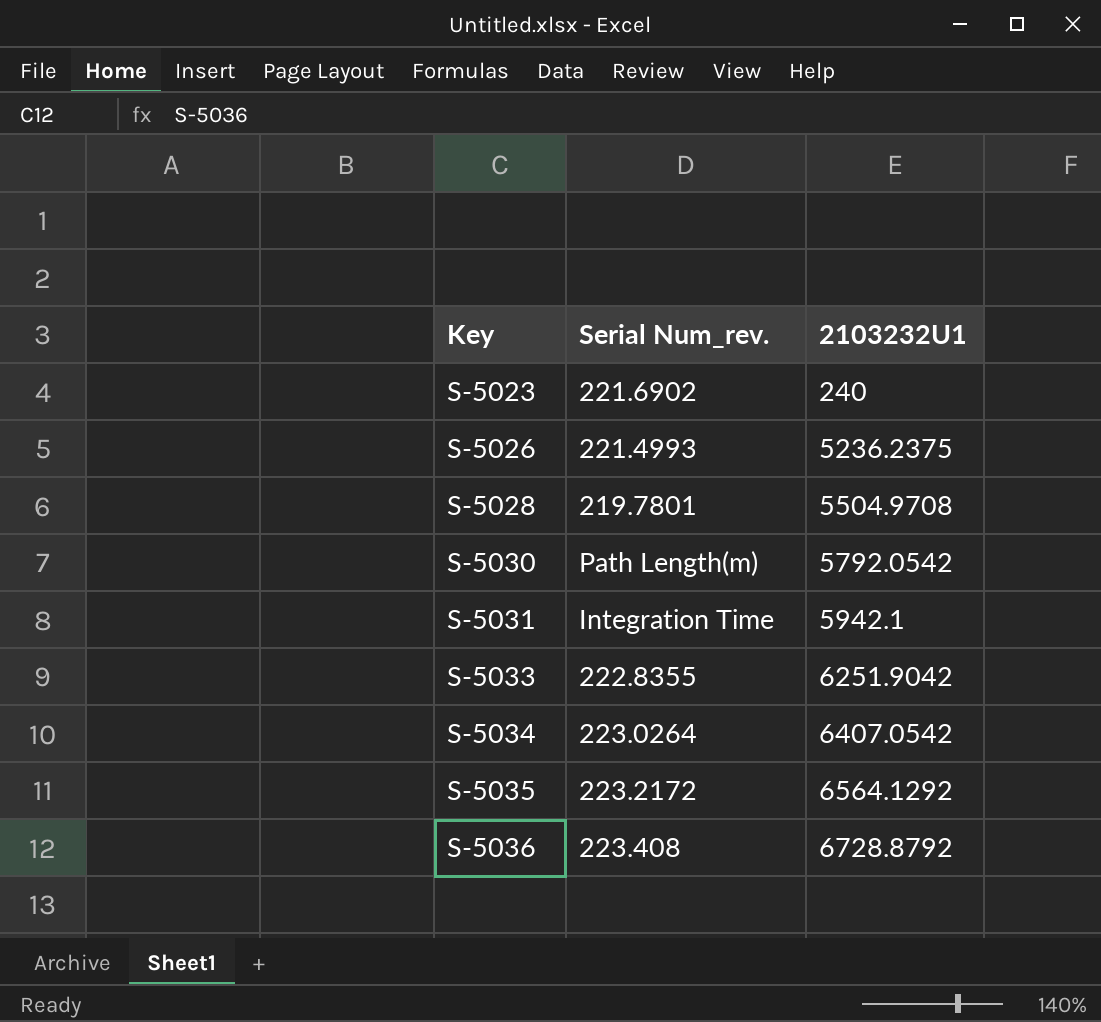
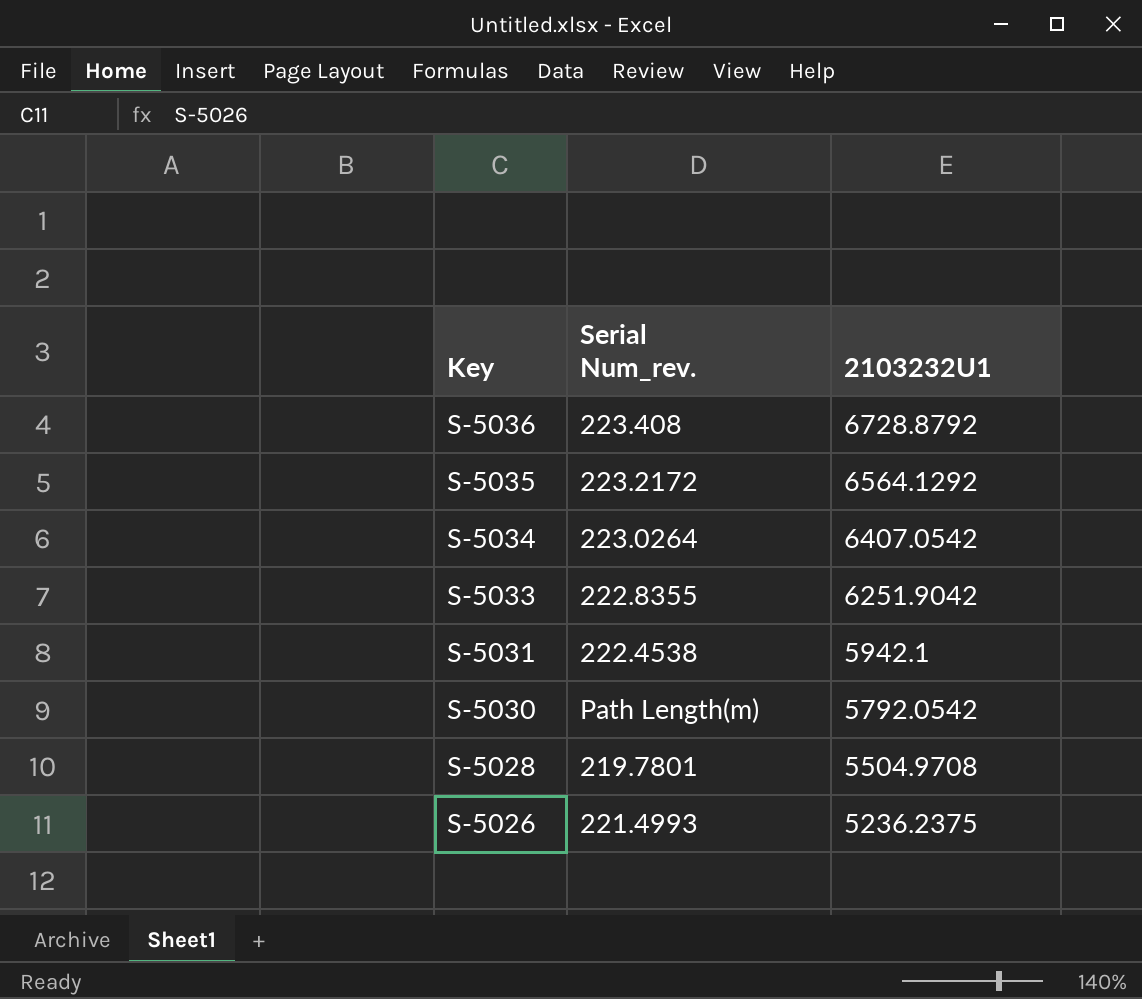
row order: Key ascending -> Key descending
row S-5023: 221.6902 | 240 -> none
S-5031 | Serial Num_rev.: Integration Time -> 222.4538

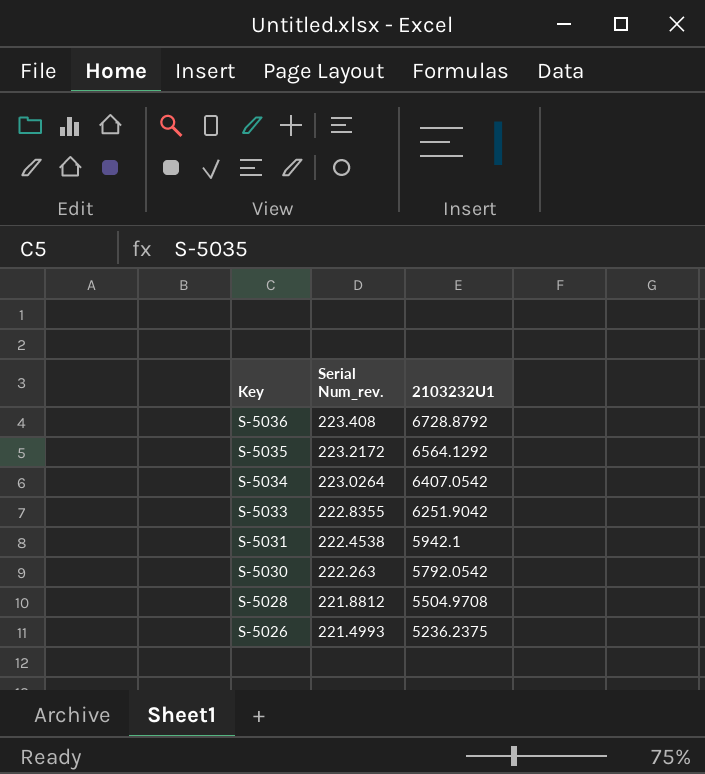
S-5030 | Serial Num_rev.: Path Length(m) -> 222.263
S-5028 | Serial Num_rev.: 219.7801 -> 221.8812

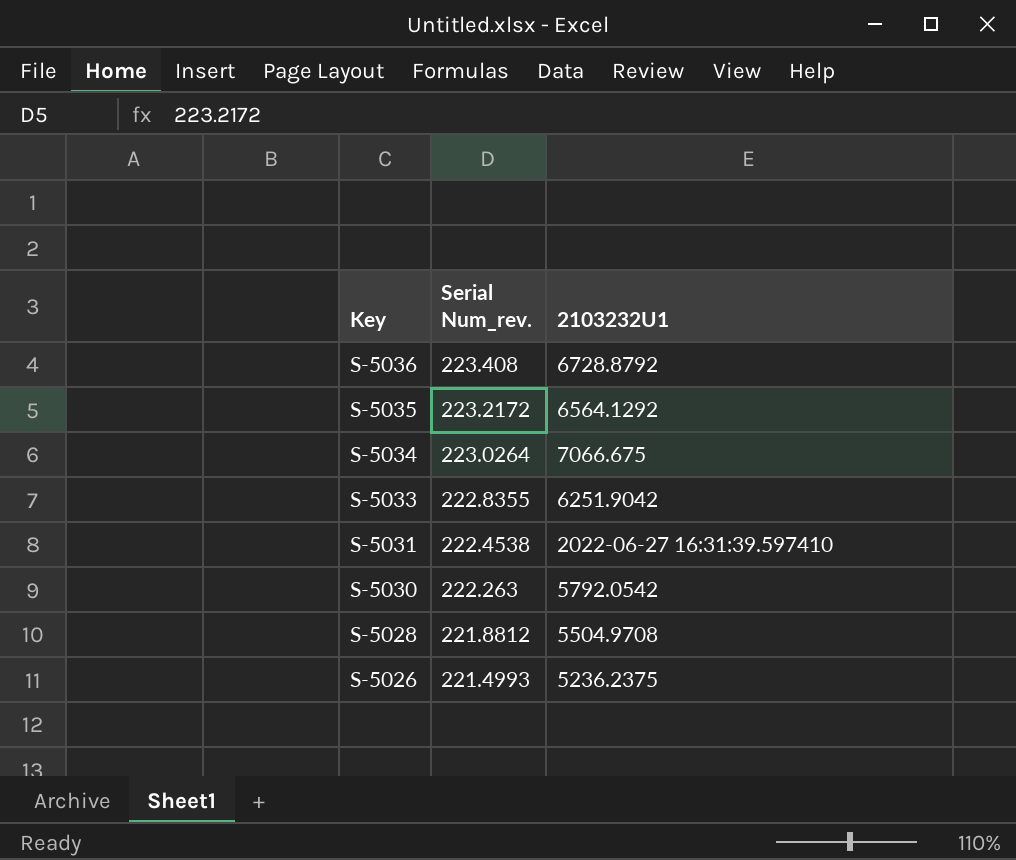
S-5034 | 2103232U1: 6407.0542 -> 7066.675
S-5031 | 2103232U1: 5942.1 -> 2022-06-27 16:31:39.597410

